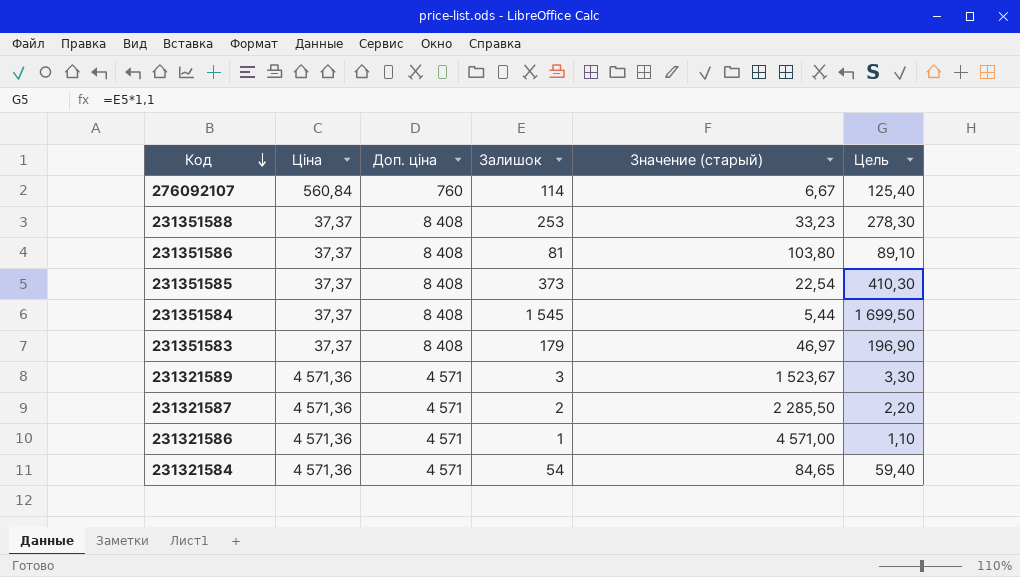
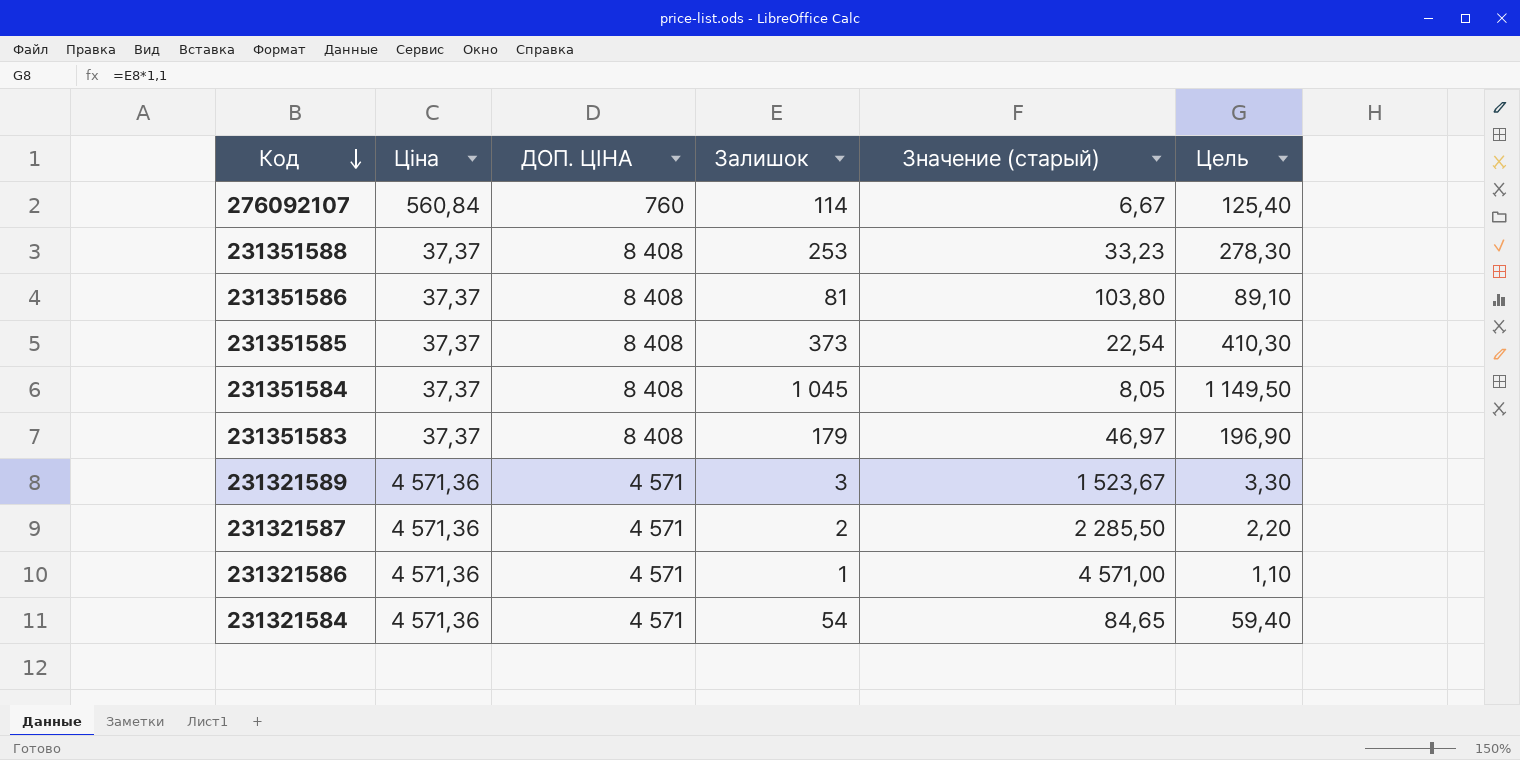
column name: Доп. ціна -> ДОП. ЦІНА
231351584 | Залишок: 1 545 -> 1 045
231351584 | Значение (старый): 5,44 -> 8,05
231351584 | Цель: 1 699,50 -> 1 149,50

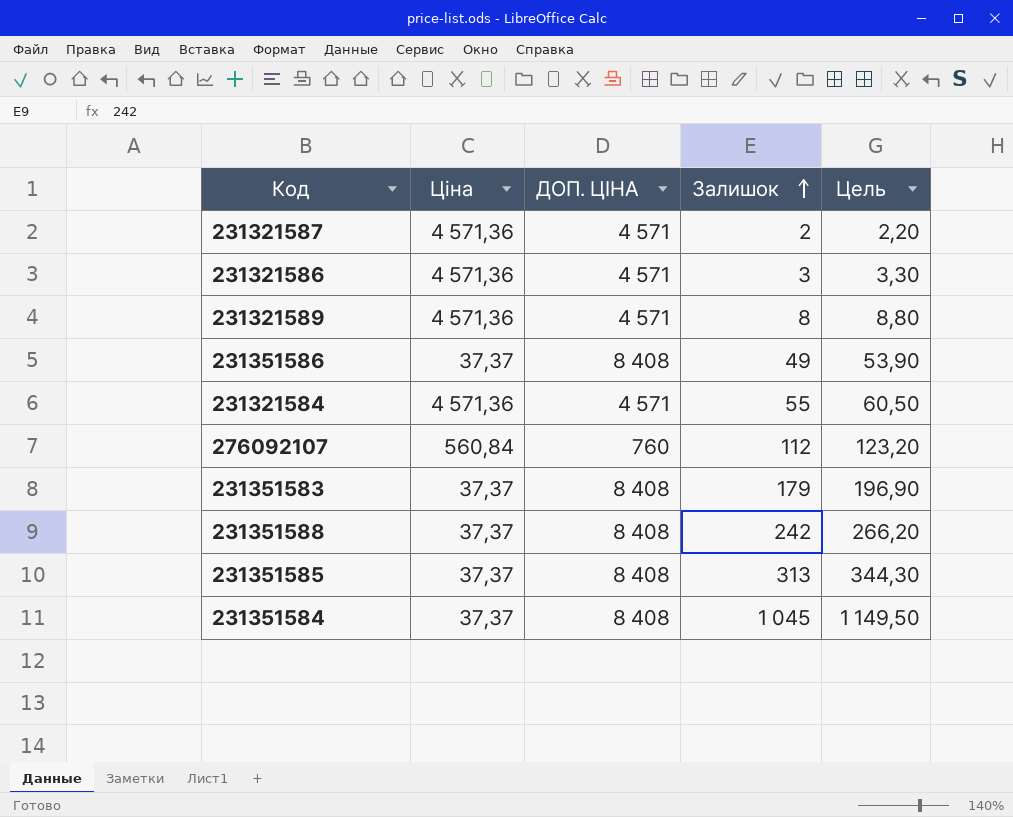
row order: Код descending -> Залишок ascending
column Значение (старый) | formula: [ДОП. ЦІНА] / [Залишок] -> none
231321586 | Залишок: 1 -> 3
231321586 | Цель: 1,10 -> 3,30
231321589 | Залишок: 3 -> 8
231321589 | Цель: 3,30 -> 8,80
231351586 | Залишок: 81 -> 49
231351586 | Цель: 89,10 -> 53,90
231321584 | Залишок: 54 -> 55
231321584 | Цель: 59,40 -> 60,50
276092107 | Залишок: 114 -> 112
276092107 | Цель: 125,40 -> 123,20
231351588 | Залишок: 253 -> 242
231351588 | Цель: 278,30 -> 266,20
231351585 | Залишок: 373 -> 313
231351585 | Цель: 410,30 -> 344,30

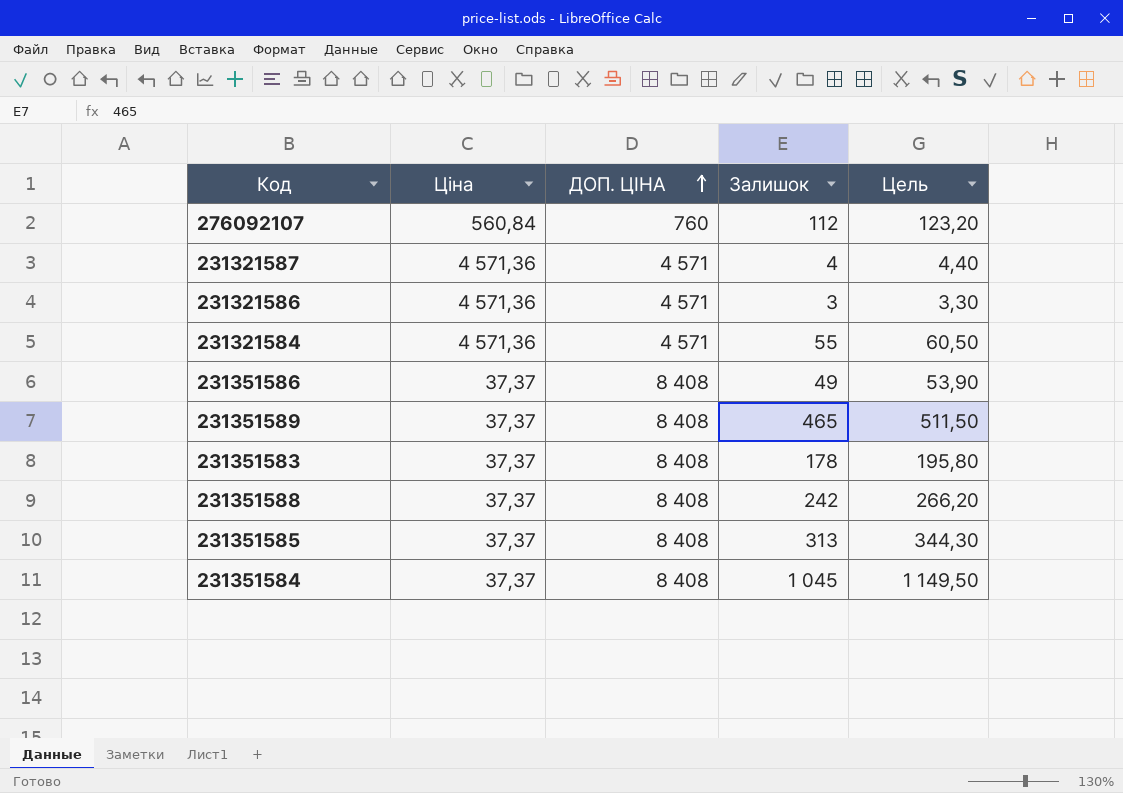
row order: Залишок ascending -> ДОП. ЦІНА ascending
row 231321589: 4 571,36 | 4 571 | 8 | 8,80 -> none
231321587 | Залишок: 2 -> 4
231321587 | Цель: 2,20 -> 4,40
row 231351589: none -> 37,37 | 8 408 | 465 | 511,50
231351583 | Залишок: 179 -> 178
231351583 | Цель: 196,90 -> 195,80

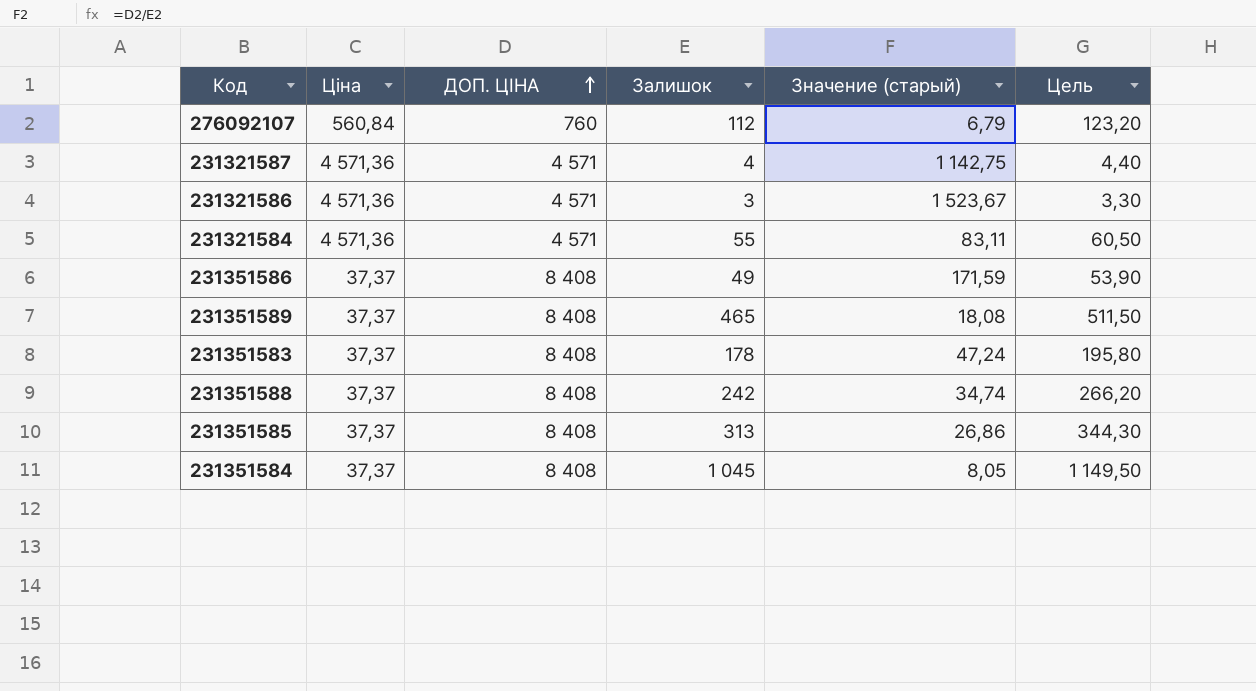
column Значение (старый) | formula: none -> [ДОП. ЦІНА] / [Залишок]

